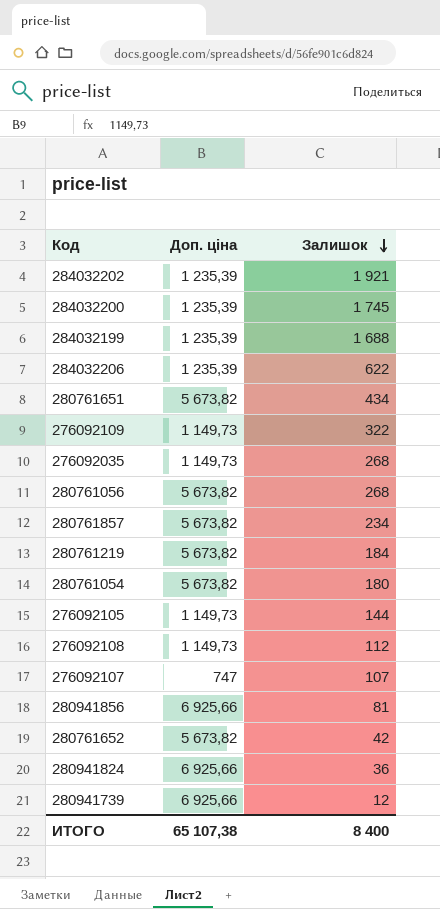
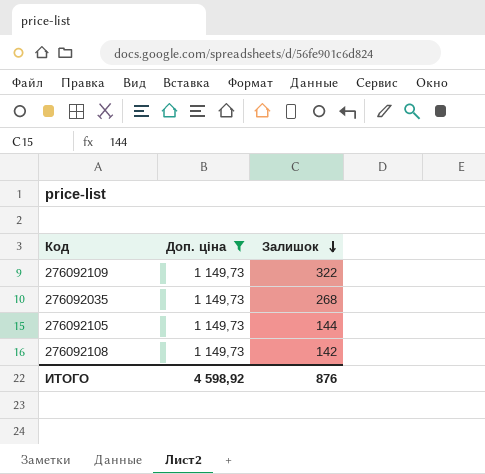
filter: none -> Доп. ціна = 1 149,73
276092108 | Залишок: 112 -> 142
ИТОГО | Доп. ціна: 65 107,38 -> 4 598,92
ИТОГО | Залишок: 8 400 -> 876

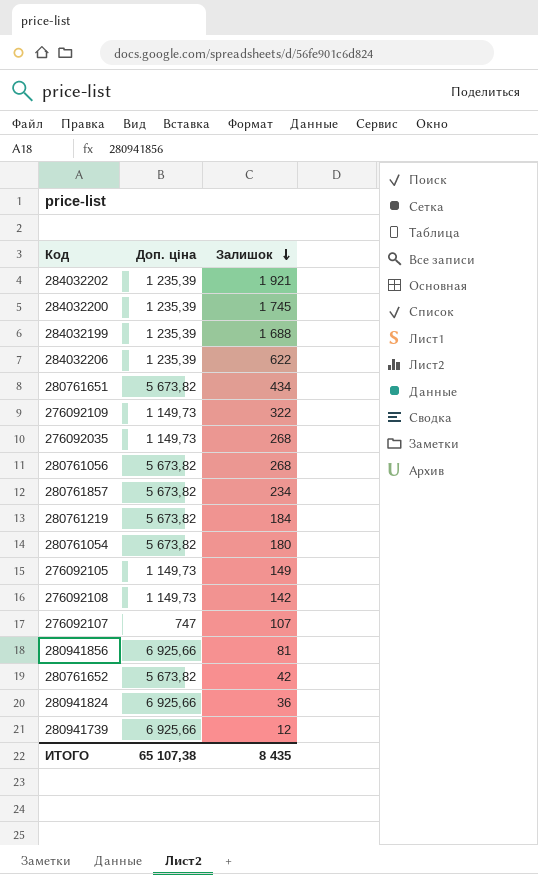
filter: Доп. ціна = 1 149,73 -> none
276092105 | Залишок: 144 -> 149
ИТОГО | Доп. ціна: 4 598,92 -> 65 107,38
ИТОГО | Залишок: 876 -> 8 435

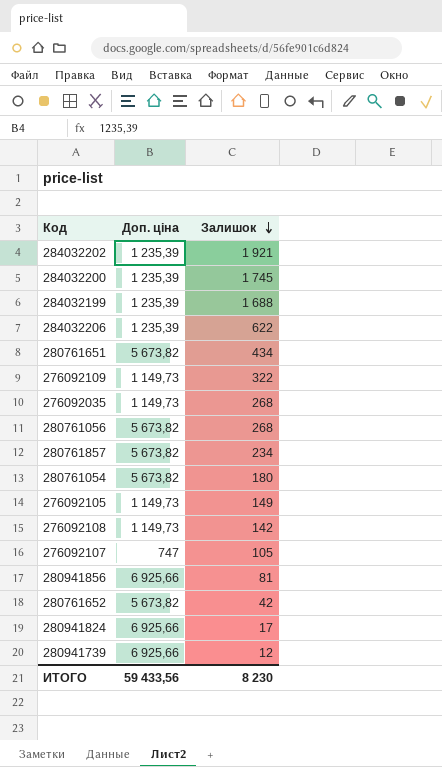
row 280761219: 5 673,82 | 184 -> none
276092107 | Залишок: 107 -> 105
280941824 | Залишок: 36 -> 17
ИТОГО | Доп. ціна: 65 107,38 -> 59 433,56
ИТОГО | Залишок: 8 435 -> 8 230

